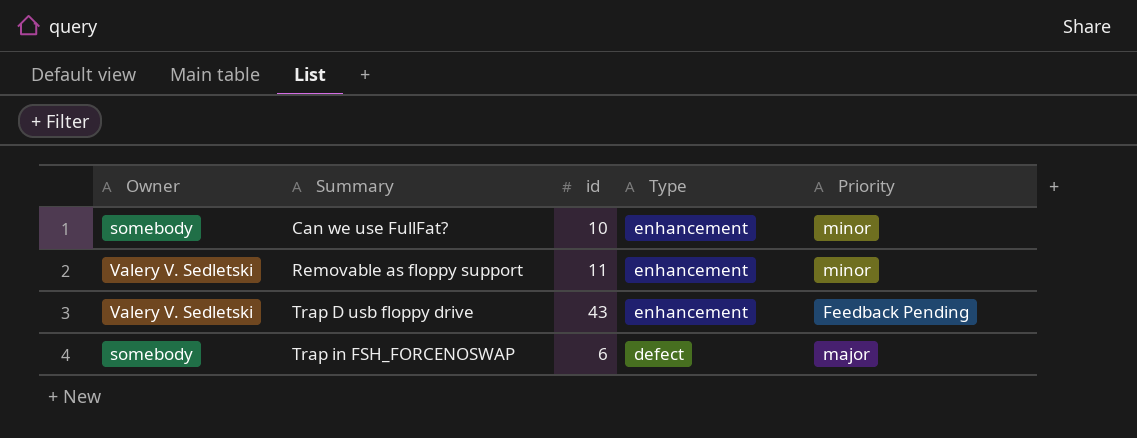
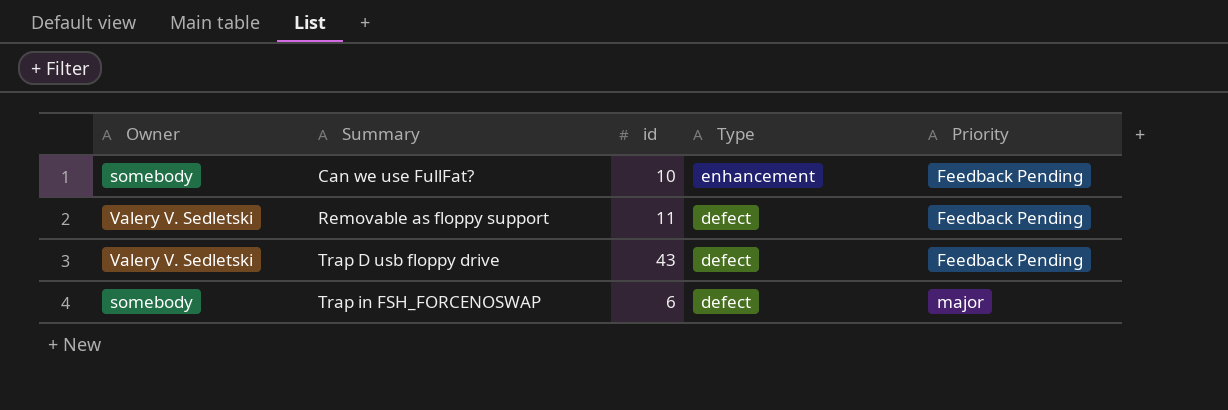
Can we use FullFat? | Priority: minor -> Feedback Pending
Removable as floppy support | Type: enhancement -> defect
Removable as floppy support | Priority: minor -> Feedback Pending
Trap D usb floppy drive | Type: enhancement -> defect

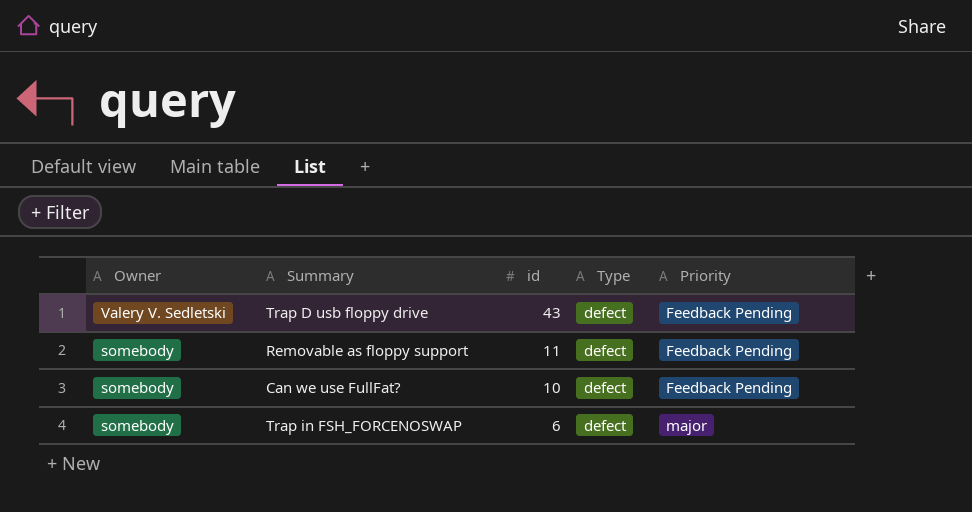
row order: Summary ascending -> Owner descending
Removable as floppy support | Owner: Valery V. Sedletski -> somebody
Can we use FullFat? | Type: enhancement -> defect

